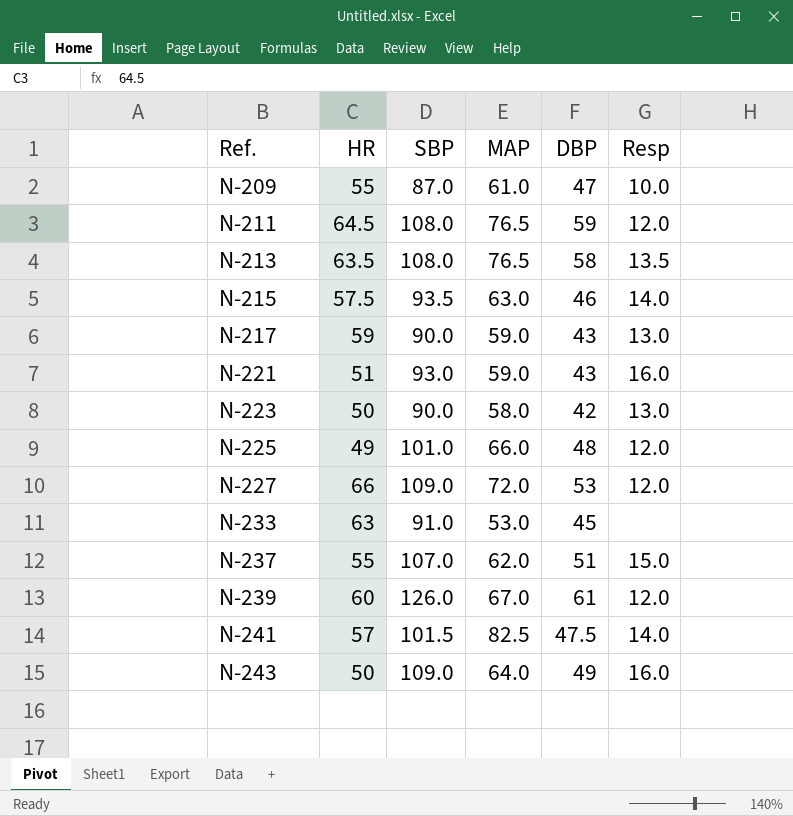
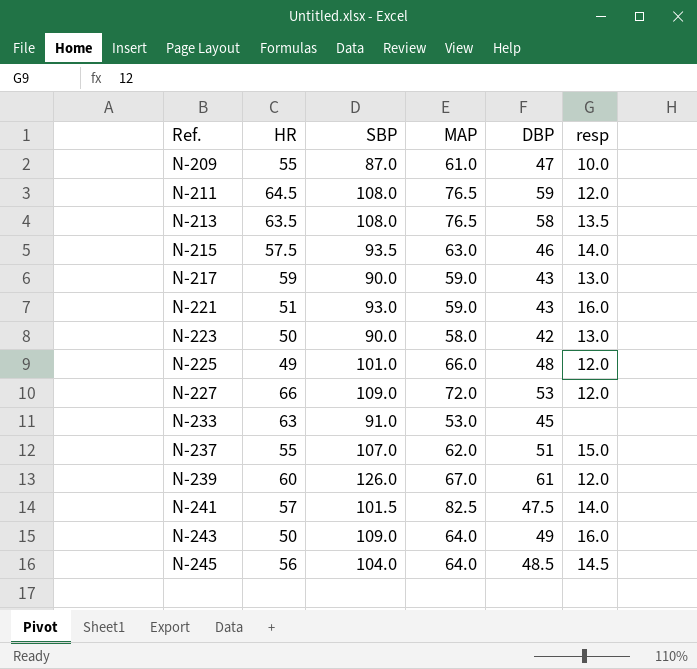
column name: Resp -> resp
row N-245: none -> 56 | 104.0 | 64.0 | 48.5 | 14.5

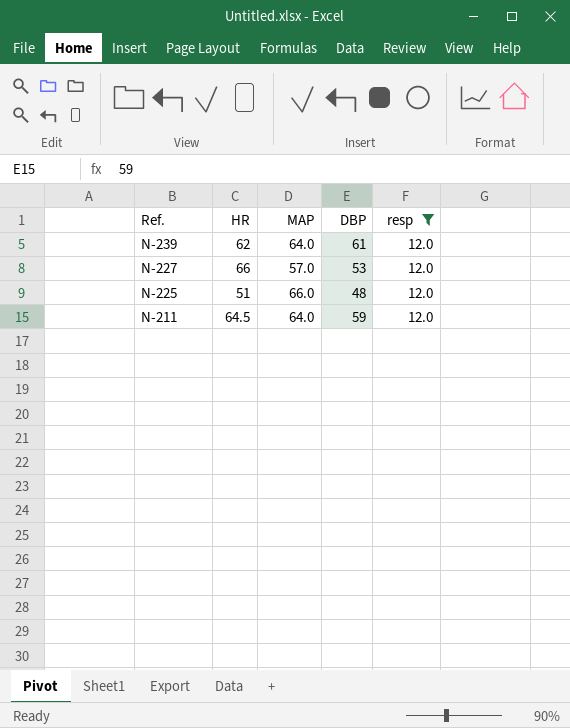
filter: none -> resp = 12.0
row order: Ref. ascending -> Ref. descending
column SBP | position: 3 -> none
N-239 | HR: 60 -> 62
N-239 | MAP: 67.0 -> 64.0
N-227 | MAP: 72.0 -> 57.0
N-225 | HR: 49 -> 51
N-211 | MAP: 76.5 -> 64.0

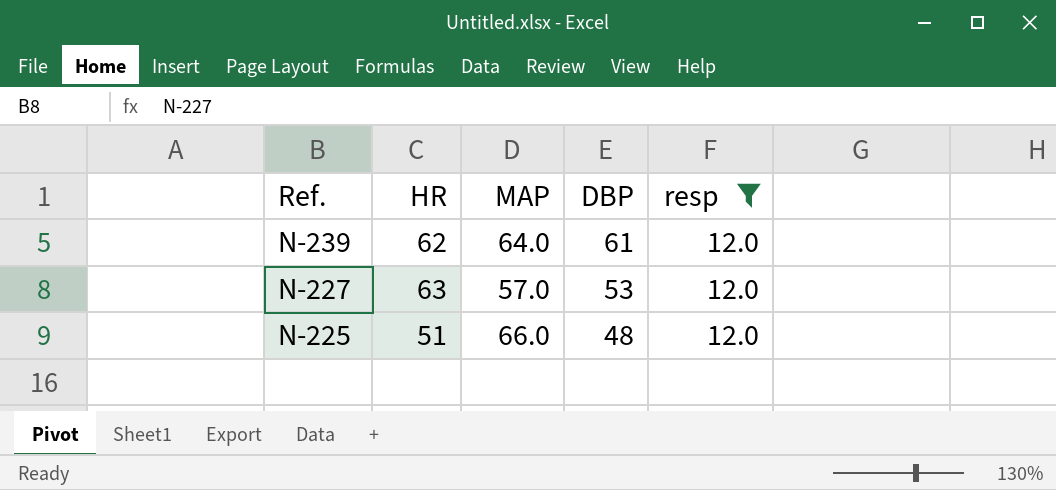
row N-211: 64.5 | 64.0 | 59 | 12.0 -> none
N-227 | HR: 66 -> 63

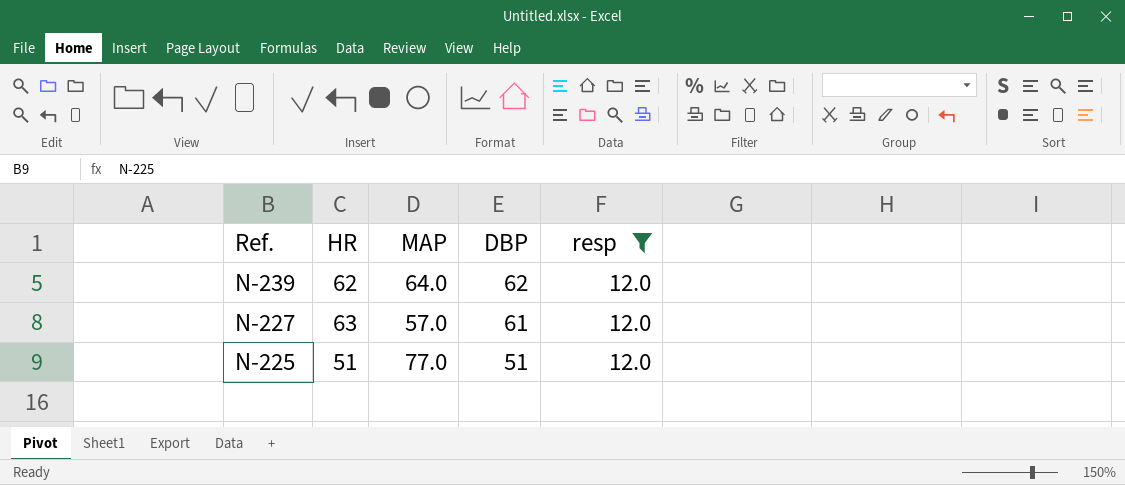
N-239 | DBP: 61 -> 62
N-227 | DBP: 53 -> 61
N-225 | MAP: 66.0 -> 77.0
N-225 | DBP: 48 -> 51

